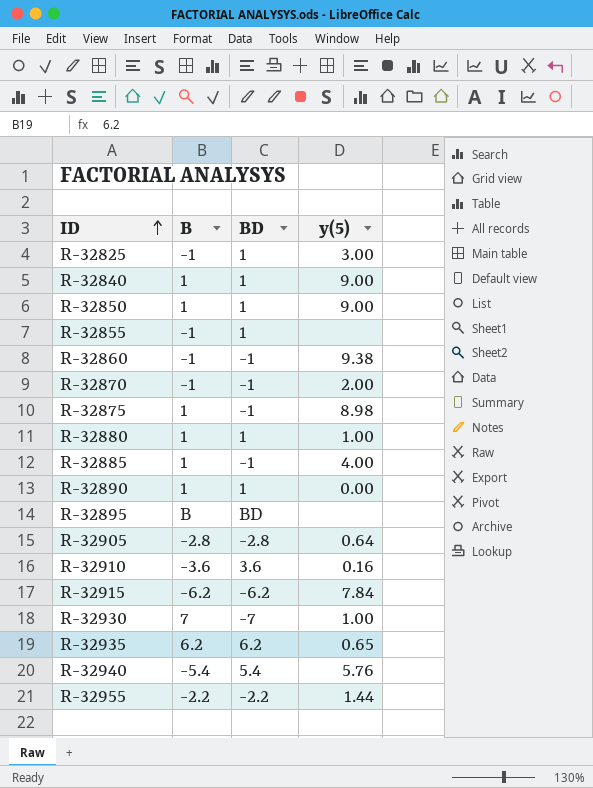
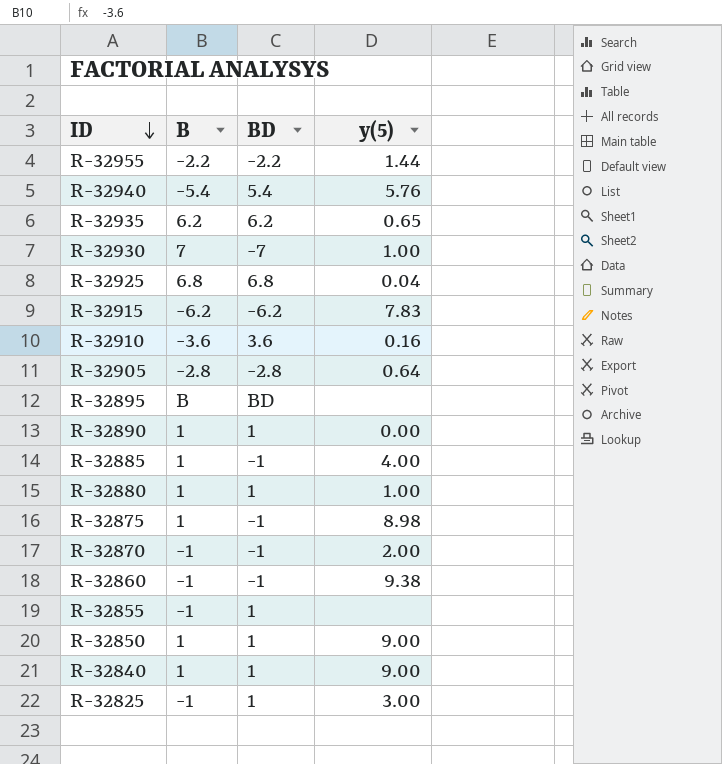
row order: ID ascending -> ID descending
row R-32925: none -> 6.8 | 6.8 | 0.04
R-32915 | y(5): 7.84 -> 7.83

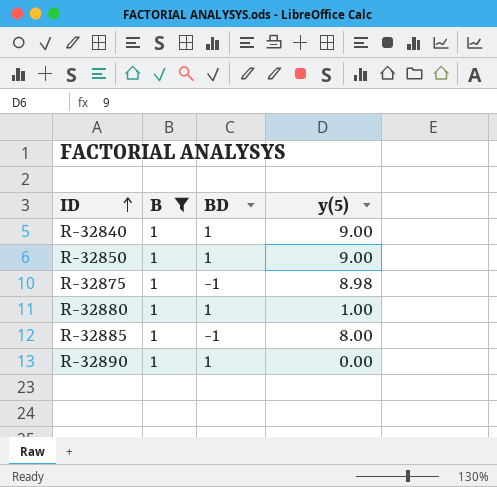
filter: none -> B = 1
row order: ID descending -> ID ascending
R-32885 | y(5): 4.00 -> 8.00

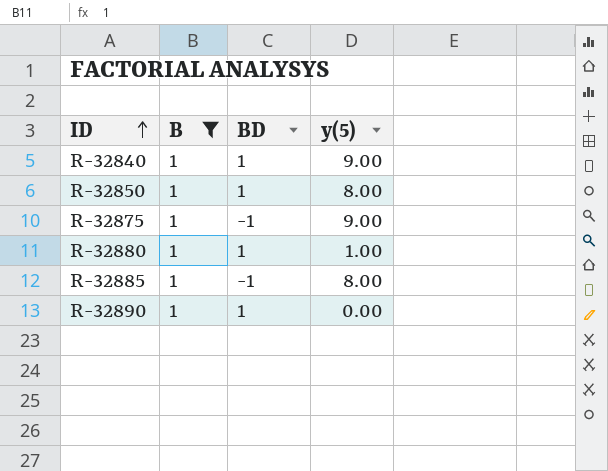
R-32850 | y(5): 9.00 -> 8.00
R-32875 | y(5): 8.98 -> 9.00

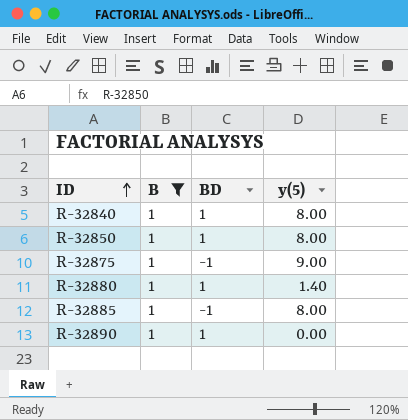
R-32840 | y(5): 9.00 -> 8.00
R-32880 | y(5): 1.00 -> 1.40

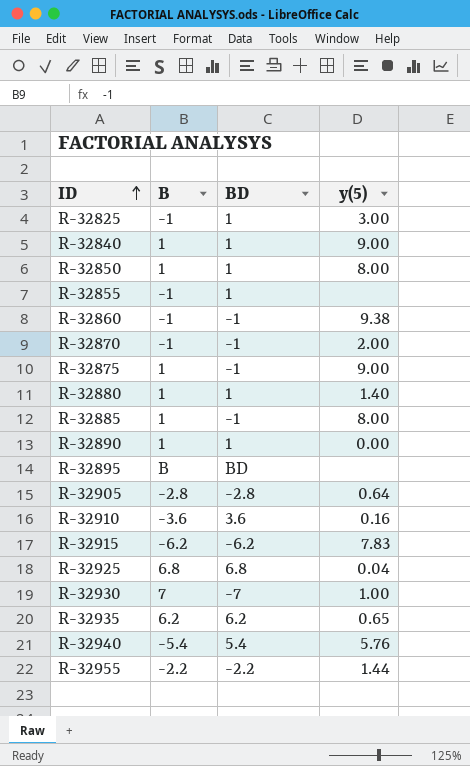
filter: B = 1 -> none
R-32840 | y(5): 8.00 -> 9.00

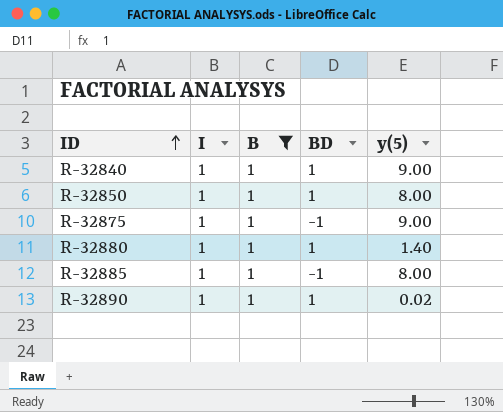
filter: none -> B = 1
column I | position: none -> 2
R-32890 | y(5): 0.00 -> 0.02

